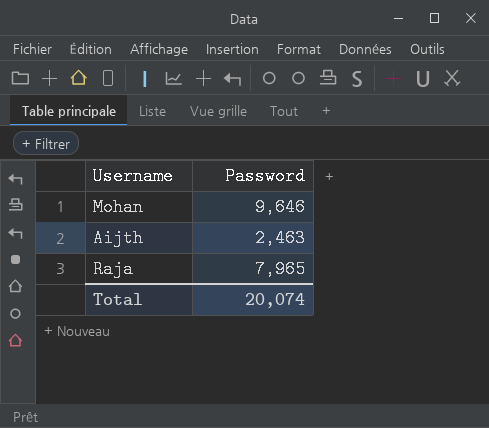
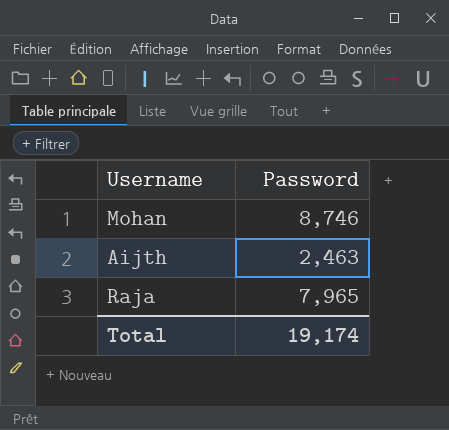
Mohan | Password: 9,646 -> 8,746
Total | Password: 20,074 -> 19,174

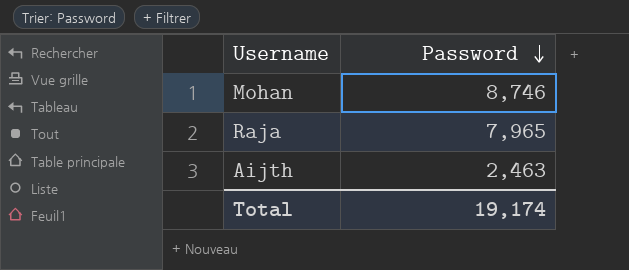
row order: none -> Password descending

